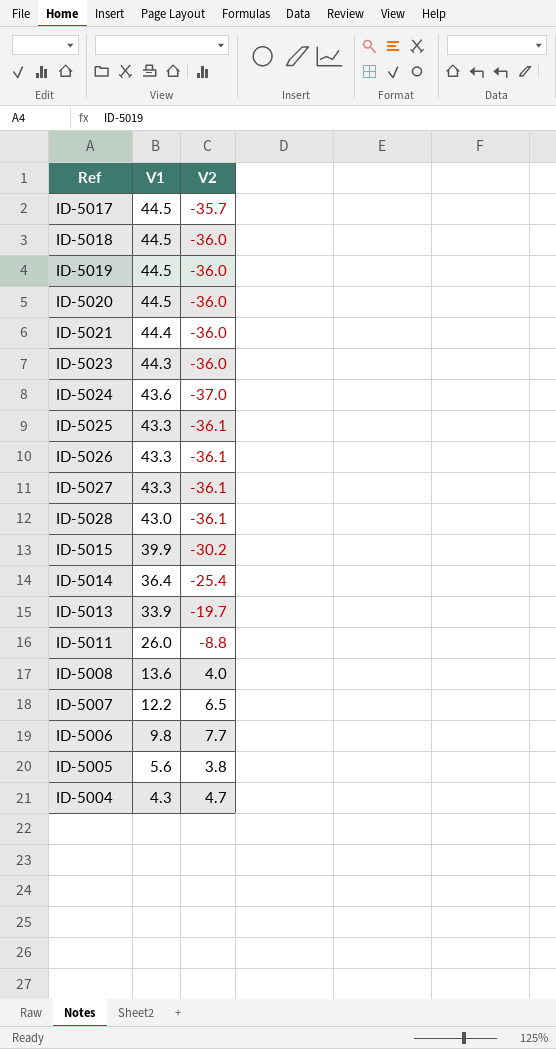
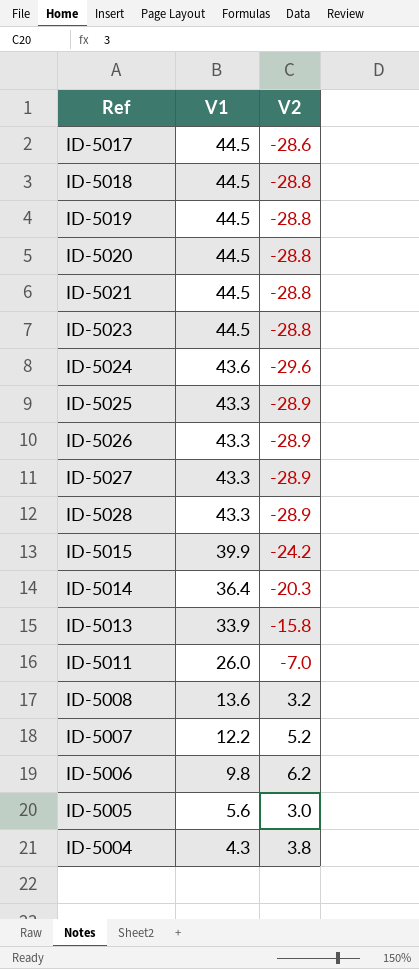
ID-5017 | V2: -35.7 -> -28.6
ID-5018 | V2: -36.0 -> -28.8
ID-5019 | V2: -36.0 -> -28.8
ID-5020 | V2: -36.0 -> -28.8
ID-5021 | V1: 44.4 -> 44.5
ID-5021 | V2: -36.0 -> -28.8
ID-5023 | V1: 44.3 -> 44.5
ID-5023 | V2: -36.0 -> -28.8
ID-5024 | V2: -37.0 -> -29.6
ID-5025 | V2: -36.1 -> -28.9
ID-5026 | V2: -36.1 -> -28.9
ID-5027 | V2: -36.1 -> -28.9
ID-5028 | V1: 43.0 -> 43.3
ID-5028 | V2: -36.1 -> -28.9
ID-5015 | V2: -30.2 -> -24.2
ID-5014 | V2: -25.4 -> -20.3
ID-5013 | V2: -19.7 -> -15.8
ID-5011 | V2: -8.8 -> -7.0
ID-5008 | V2: 4.0 -> 3.2
ID-5007 | V2: 6.5 -> 5.2
ID-5006 | V2: 7.7 -> 6.2
ID-5005 | V2: 3.8 -> 3.0
ID-5004 | V2: 4.7 -> 3.8

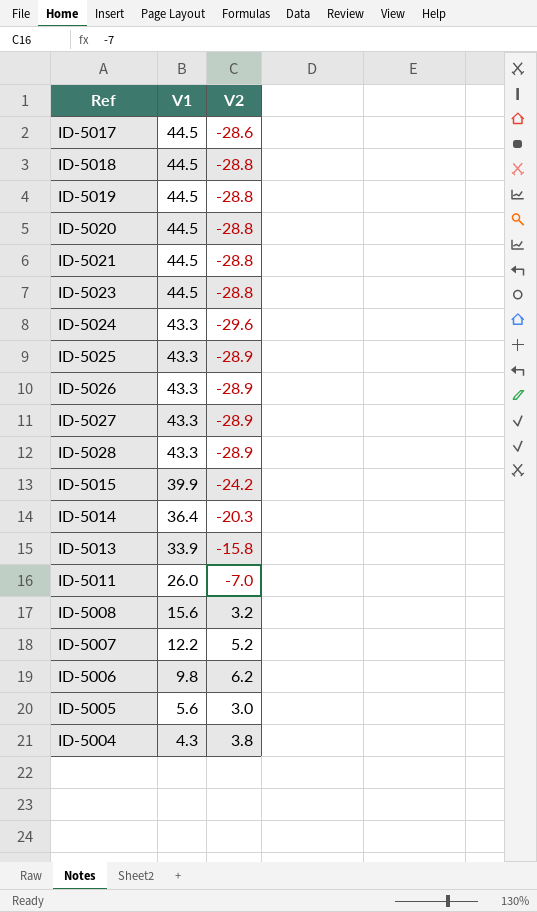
ID-5024 | V1: 43.6 -> 43.3
ID-5008 | V1: 13.6 -> 15.6

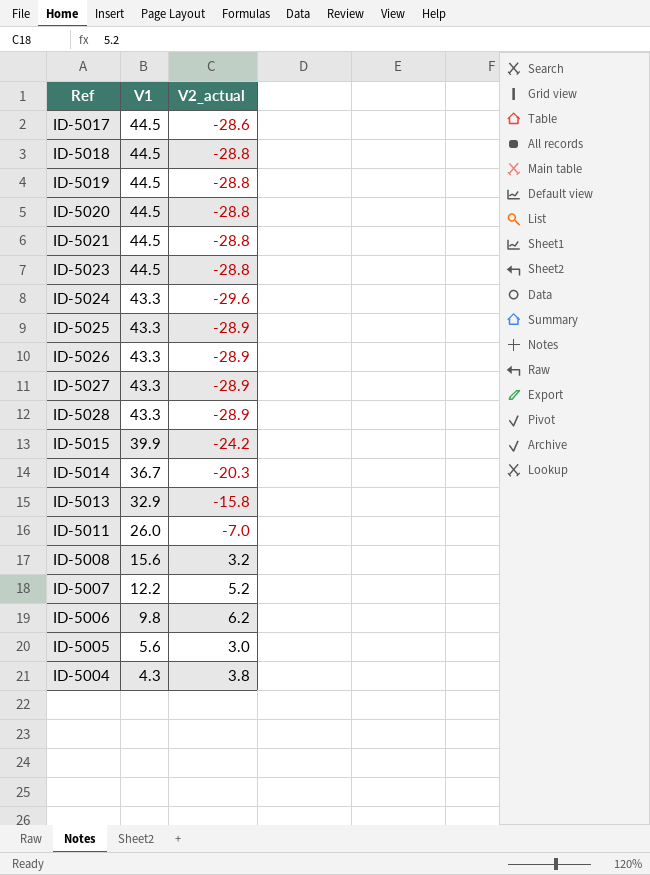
column name: V2 -> V2_actual
ID-5014 | V1: 36.4 -> 36.7
ID-5013 | V1: 33.9 -> 32.9

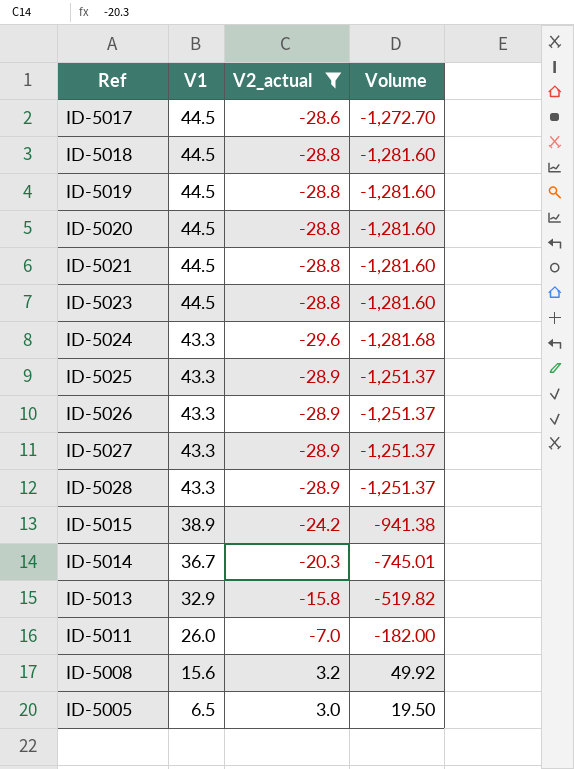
filter: none -> V2_actual <= 3.2
column Volume | formula: none -> [V1] * [V2_actual]
ID-5015 | V1: 39.9 -> 38.9
ID-5005 | V1: 5.6 -> 6.5

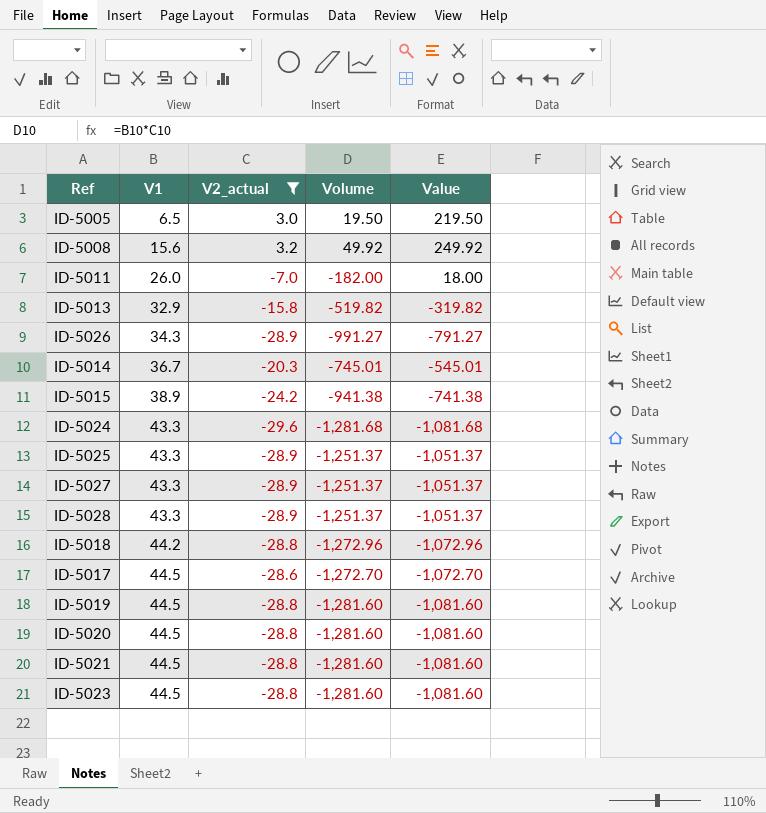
row order: V1 descending -> V1 ascending
column Value | formula: none -> [Volume] + 200
ID-5026 | V1: 43.3 -> 34.3
ID-5026 | Volume: -1,251.37 -> -991.27
ID-5018 | V1: 44.5 -> 44.2
ID-5018 | Volume: -1,281.60 -> -1,272.96

